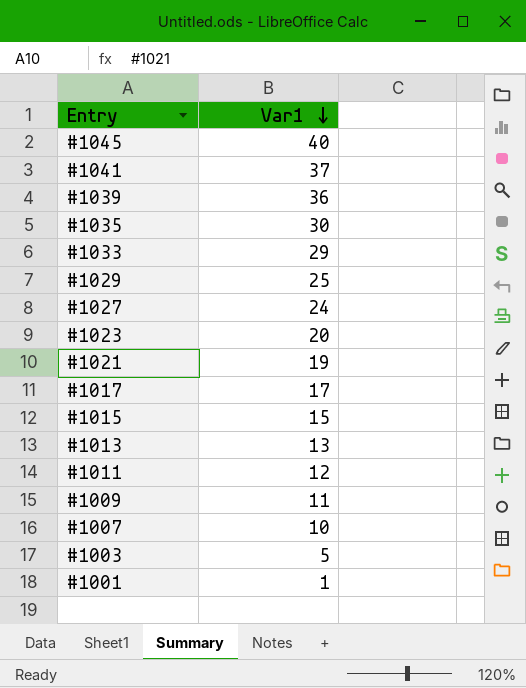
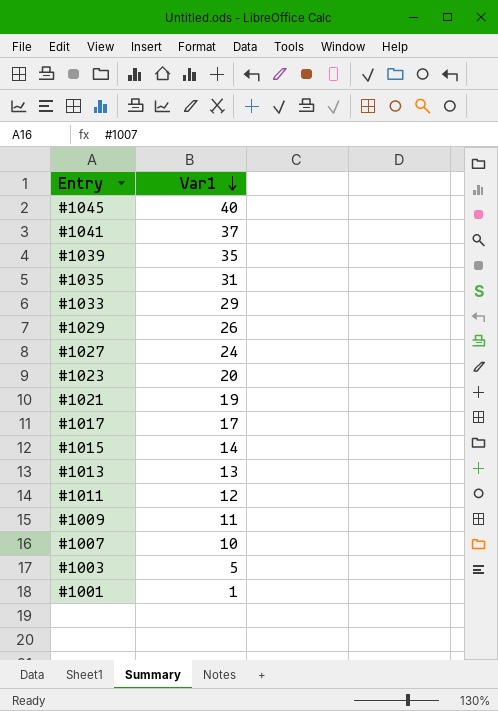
#1039 | Var1: 36 -> 35
#1035 | Var1: 30 -> 31
#1029 | Var1: 25 -> 26
#1015 | Var1: 15 -> 14

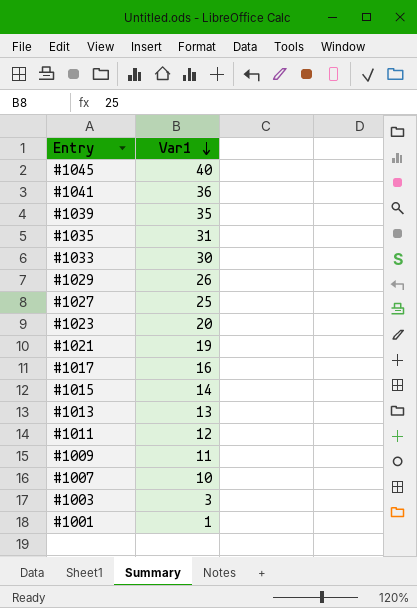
#1041 | Var1: 37 -> 36
#1033 | Var1: 29 -> 30
#1027 | Var1: 24 -> 25
#1017 | Var1: 17 -> 16
#1003 | Var1: 5 -> 3

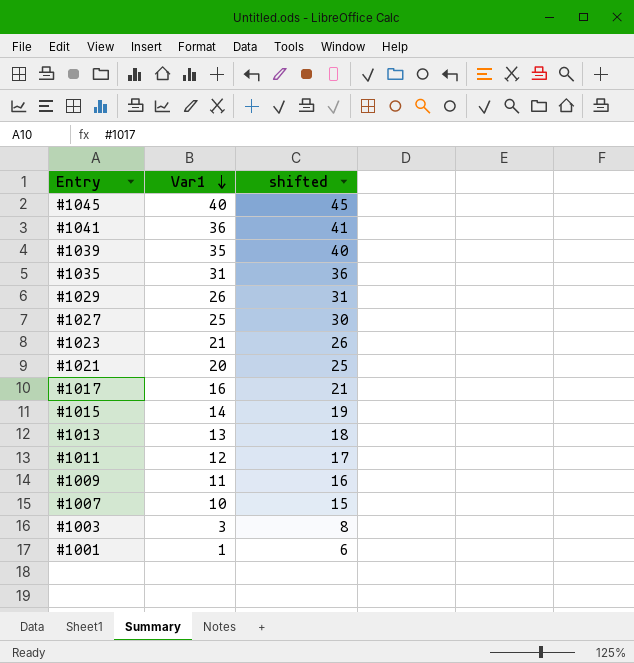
column shifted | formula: none -> [Var1] + 5
row #1033: 30 -> none
#1023 | Var1: 20 -> 21
#1021 | Var1: 19 -> 20

